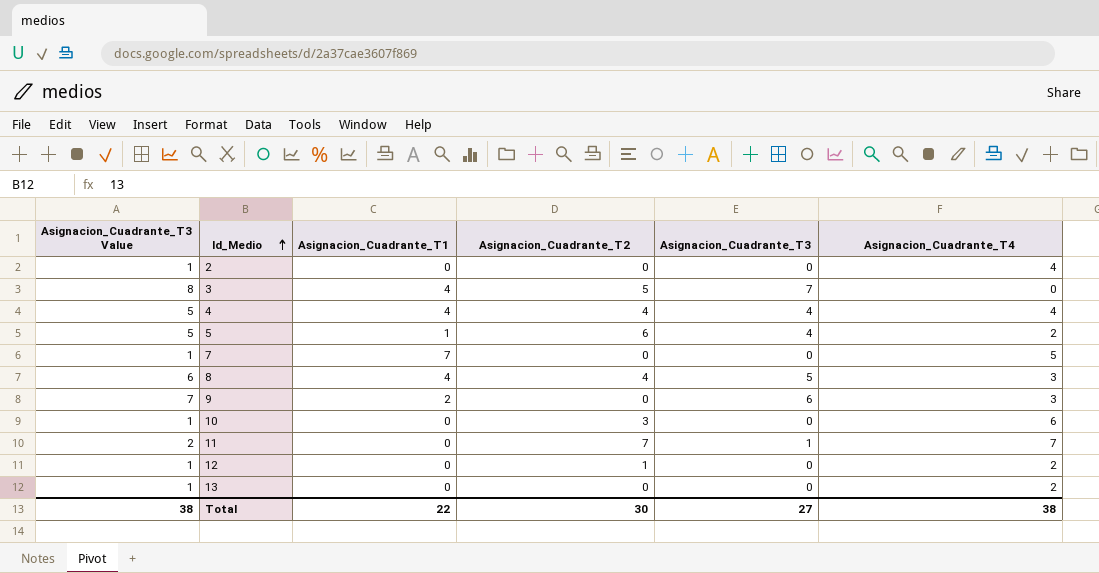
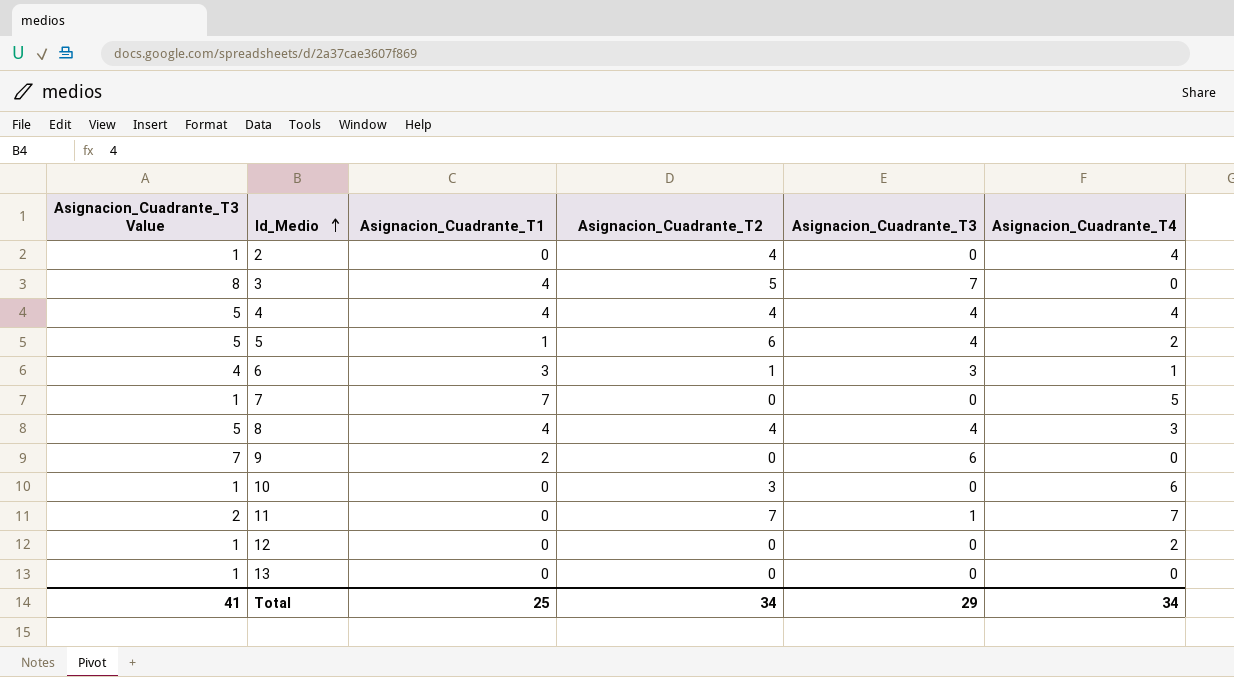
2 | Asignacion_Cuadrante_T2: 0 -> 4
row 6: none -> 4 | 3 | 1 | 3 | 1
8 | Asignacion_Cuadrante_T3 Value: 6 -> 5
8 | Asignacion_Cuadrante_T3: 5 -> 4
9 | Asignacion_Cuadrante_T4: 3 -> 0
12 | Asignacion_Cuadrante_T2: 1 -> 0
13 | Asignacion_Cuadrante_T4: 2 -> 0
Total | Asignacion_Cuadrante_T3 Value: 38 -> 41
Total | Asignacion_Cuadrante_T1: 22 -> 25
Total | Asignacion_Cuadrante_T2: 30 -> 34
Total | Asignacion_Cuadrante_T3: 27 -> 29
Total | Asignacion_Cuadrante_T4: 38 -> 34

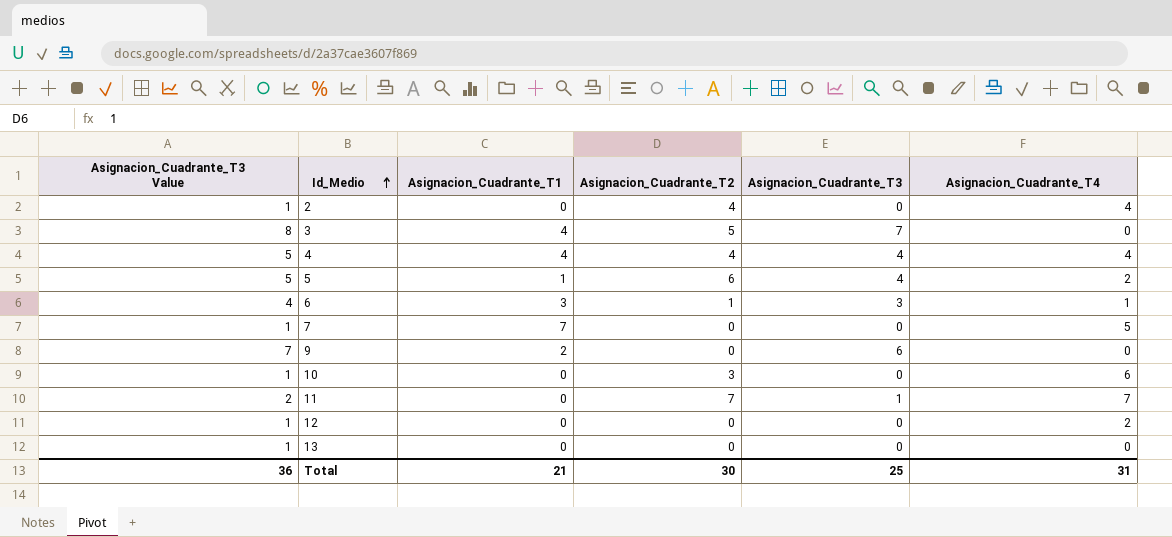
row 8: 5 | 4 | 4 | 4 | 3 -> none
Total | Asignacion_Cuadrante_T3 Value: 41 -> 36
Total | Asignacion_Cuadrante_T1: 25 -> 21
Total | Asignacion_Cuadrante_T2: 34 -> 30
Total | Asignacion_Cuadrante_T3: 29 -> 25
Total | Asignacion_Cuadrante_T4: 34 -> 31

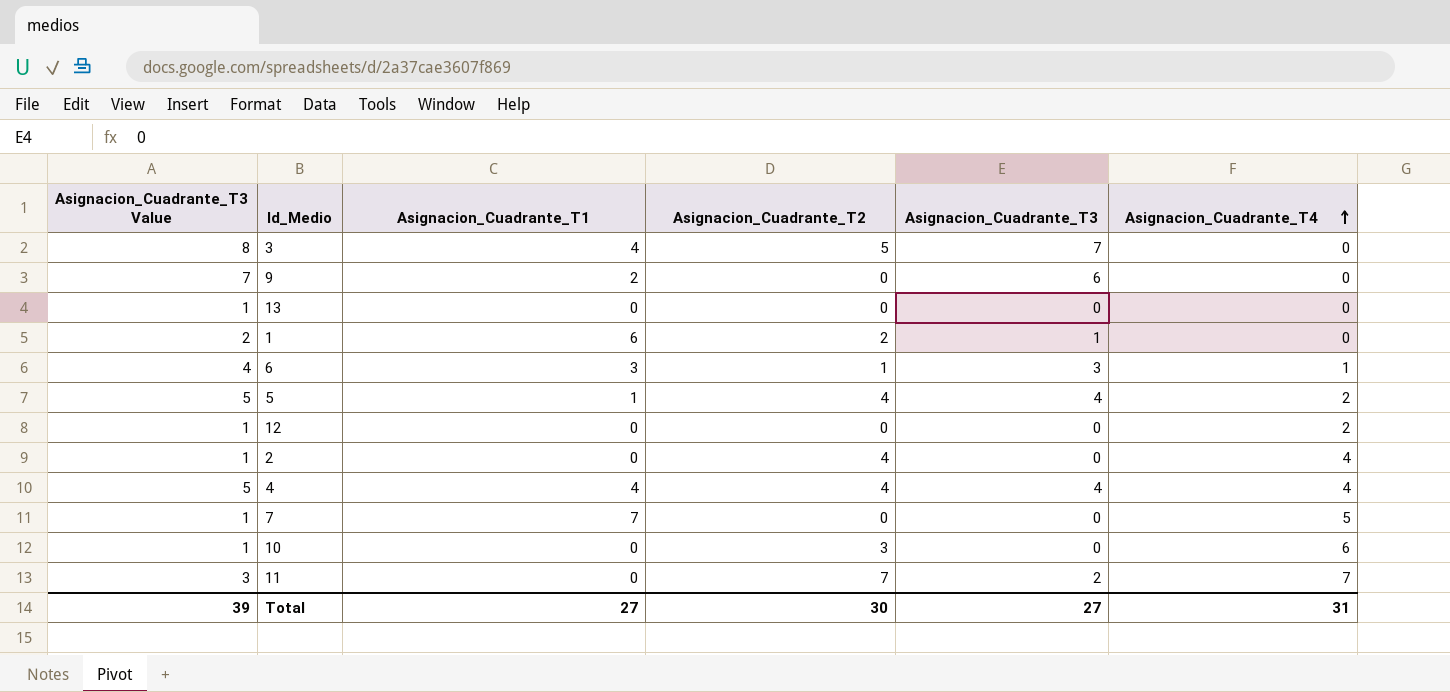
row order: Id_Medio ascending -> Asignacion_Cuadrante_T4 ascending
row 1: none -> 2 | 6 | 2 | 1 | 0
5 | Asignacion_Cuadrante_T2: 6 -> 4
11 | Asignacion_Cuadrante_T3 Value: 2 -> 3
11 | Asignacion_Cuadrante_T3: 1 -> 2
Total | Asignacion_Cuadrante_T3 Value: 36 -> 39
Total | Asignacion_Cuadrante_T1: 21 -> 27
Total | Asignacion_Cuadrante_T3: 25 -> 27

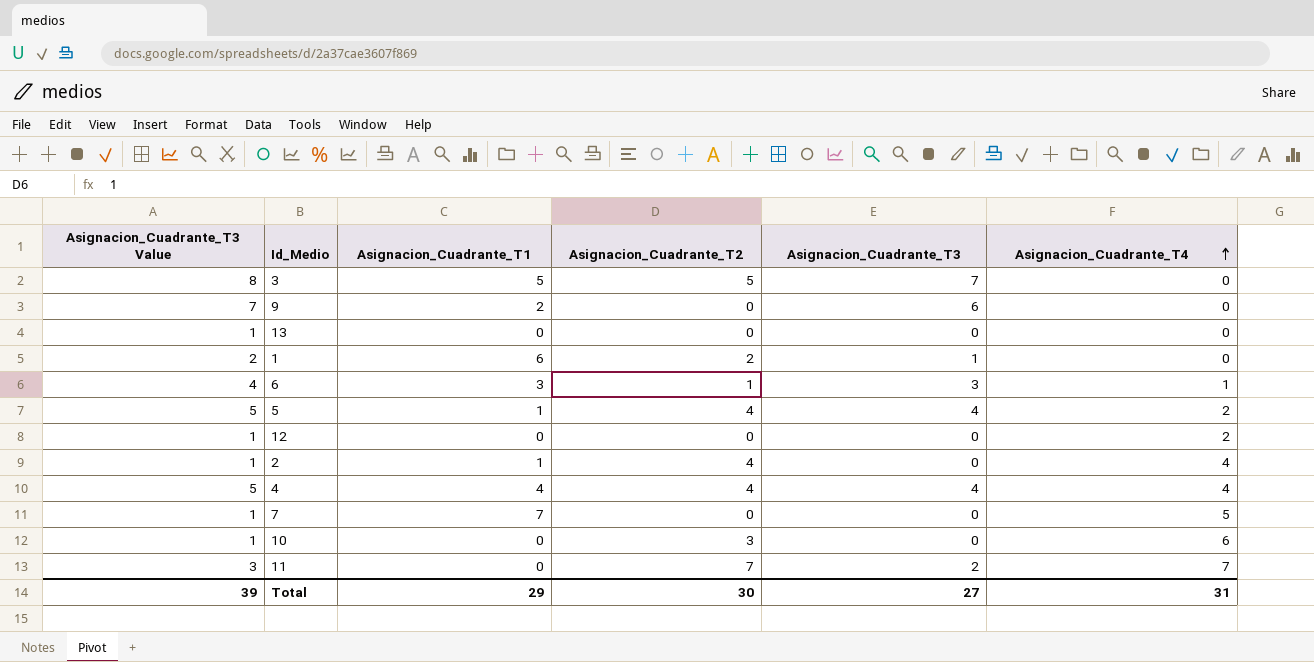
3 | Asignacion_Cuadrante_T1: 4 -> 5
2 | Asignacion_Cuadrante_T1: 0 -> 1
Total | Asignacion_Cuadrante_T1: 27 -> 29

